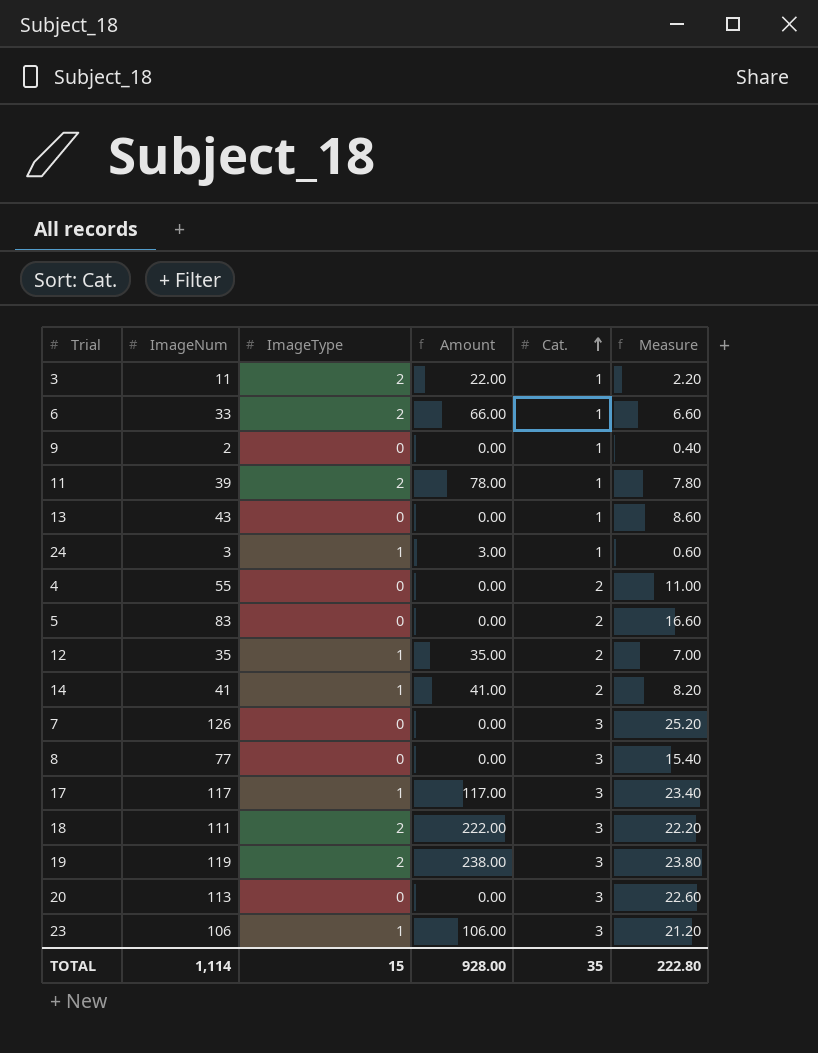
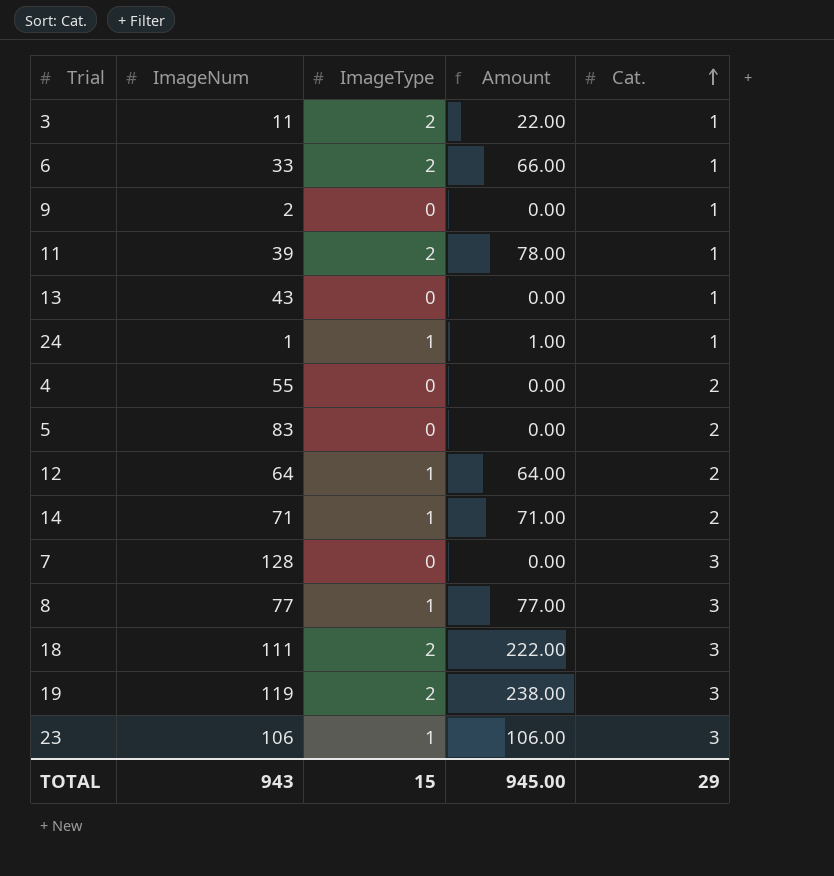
column Measure | formula: [ImageNum] * 0.2 -> none
row 17: 117 | 1 | 117.00 | 3 | 23.40 -> none
row 20: 113 | 0 | 0.00 | 3 | 22.60 -> none
24 | ImageNum: 3 -> 1
24 | Amount: 3.00 -> 1.00
12 | ImageNum: 35 -> 64
12 | Amount: 35.00 -> 64.00
14 | ImageNum: 41 -> 71
14 | Amount: 41.00 -> 71.00
7 | ImageNum: 126 -> 128
8 | ImageType: 0 -> 1
8 | Amount: 0.00 -> 77.00
TOTAL | ImageNum: 1,114 -> 943
TOTAL | Amount: 928.00 -> 945.00
TOTAL | Cat.: 35 -> 29

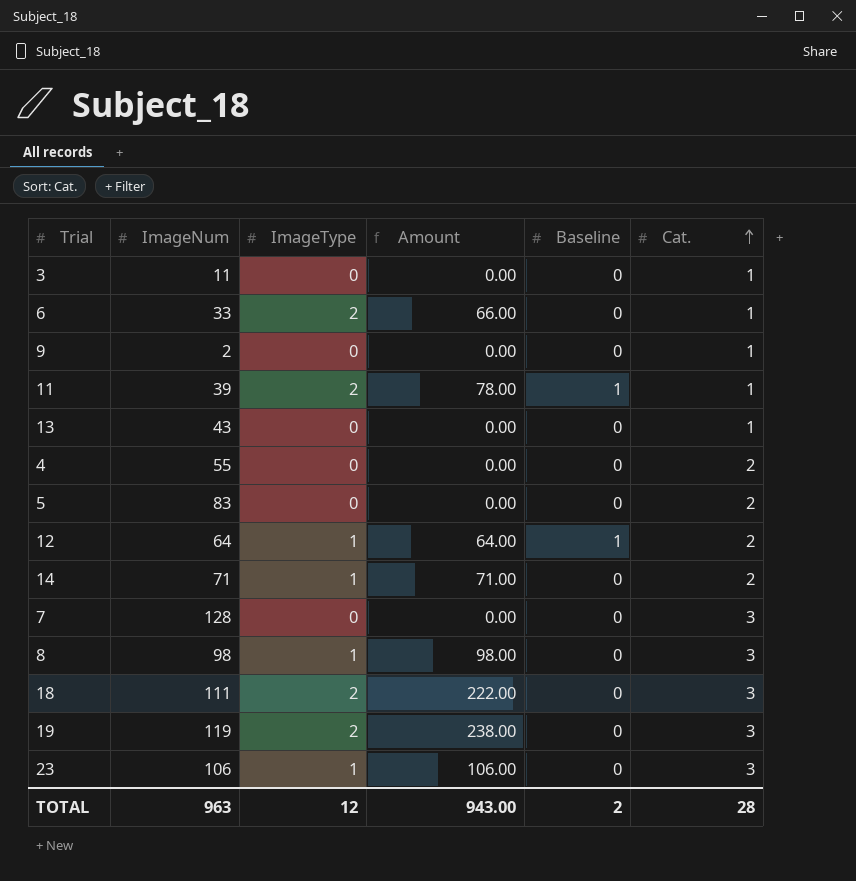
column Baseline | position: none -> 5
row 24: 1 | 1 | 1.00 | 1 -> none
3 | ImageType: 2 -> 0
3 | Amount: 22.00 -> 0.00
8 | ImageNum: 77 -> 98
8 | Amount: 77.00 -> 98.00
TOTAL | ImageNum: 943 -> 963
TOTAL | ImageType: 15 -> 12
TOTAL | Amount: 945.00 -> 943.00
TOTAL | Cat.: 29 -> 28

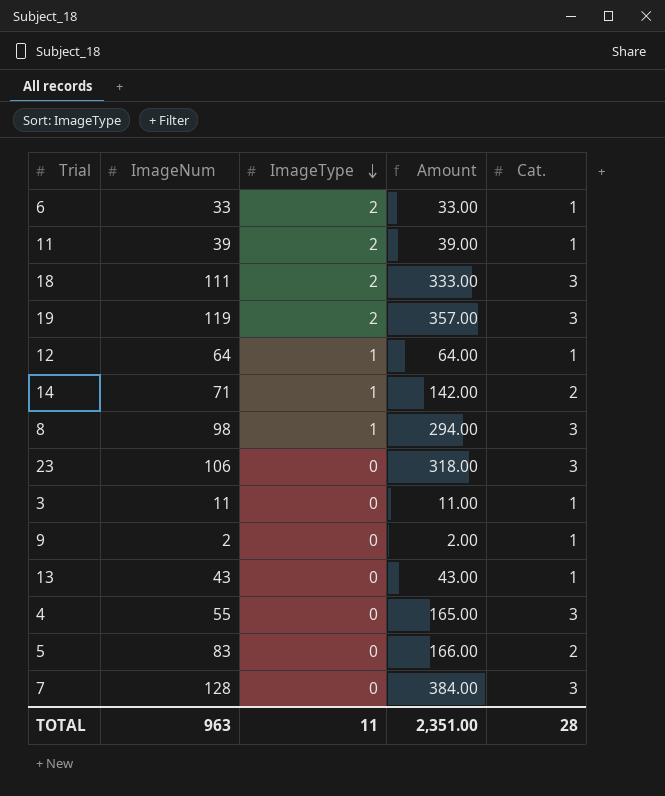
row order: Cat. ascending -> ImageType descending
column Baseline | position: 5 -> none
column Amount | formula: [ImageNum] * [ImageType] -> [ImageNum] * [Cat.]
12 | Cat.: 2 -> 1
23 | ImageType: 1 -> 0
4 | Cat.: 2 -> 3
TOTAL | ImageType: 12 -> 11
TOTAL | Amount: 943.00 -> 2,351.00

